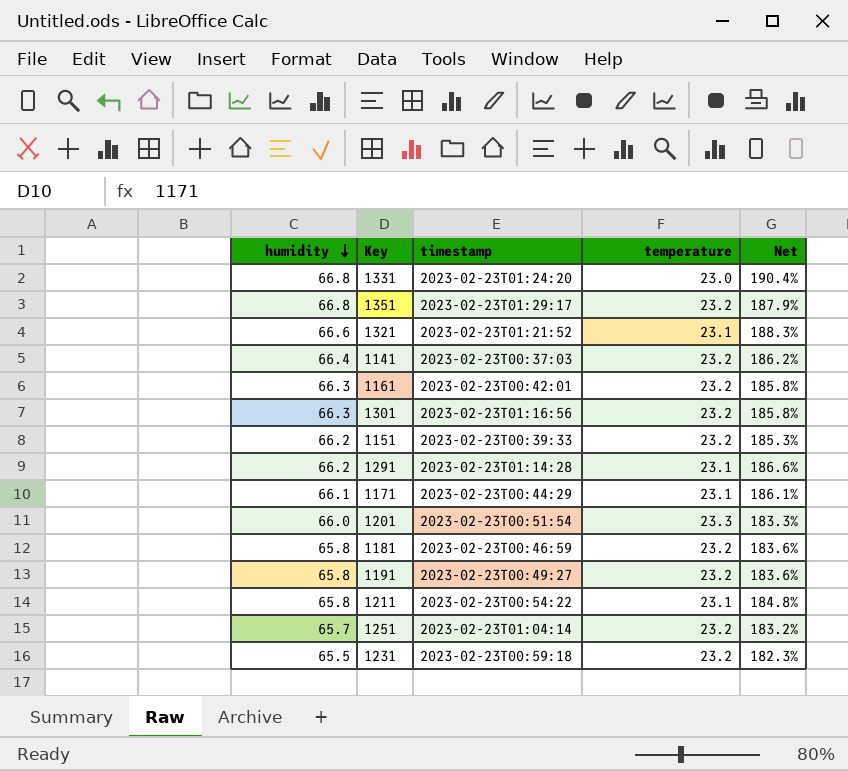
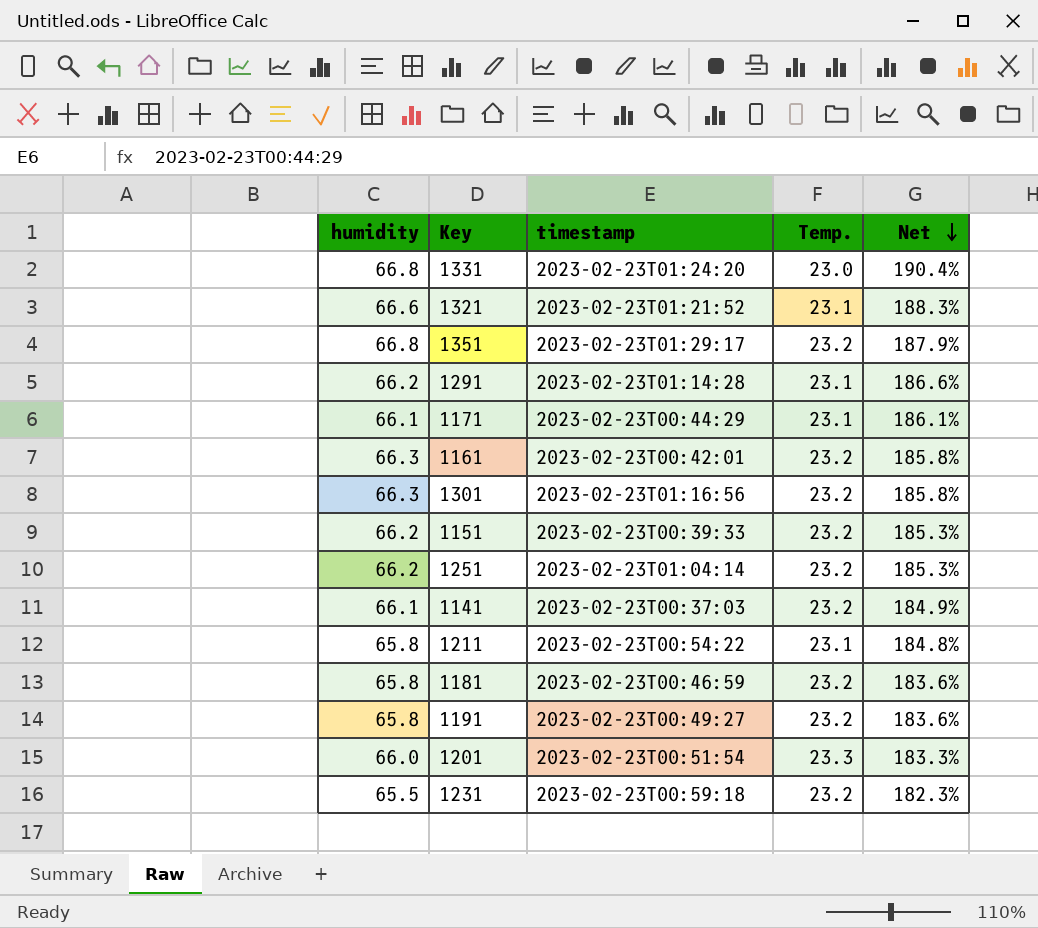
row order: humidity descending -> Net descending
column name: temperature -> Temp.
1251 | humidity: 65.7 -> 66.2
1251 | Net: 183.2% -> 185.3%
1141 | humidity: 66.4 -> 66.1
1141 | Net: 186.2% -> 184.9%

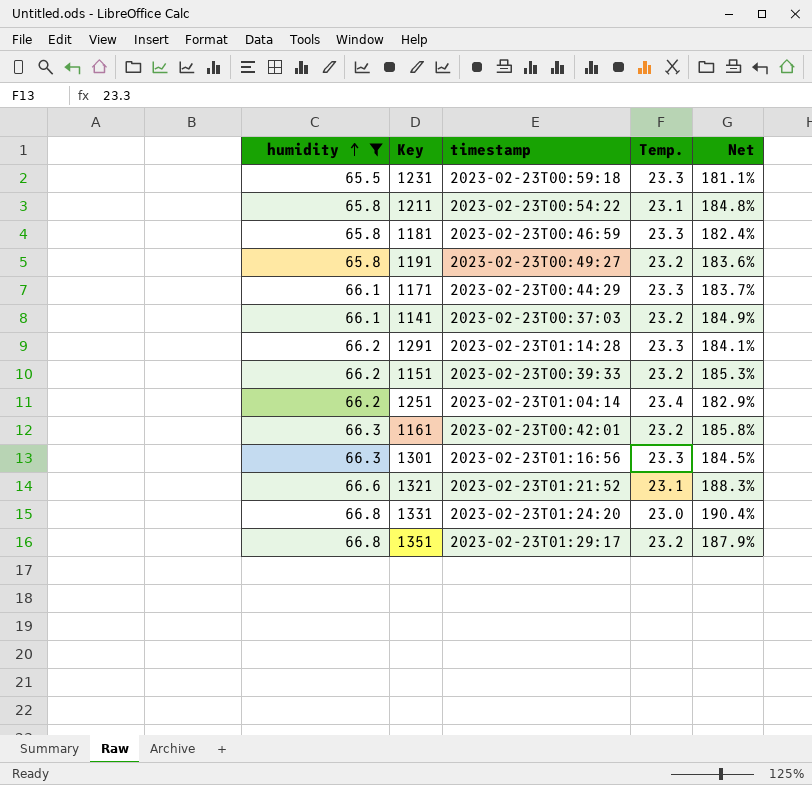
filter: none -> humidity != 66.0
row order: Net descending -> humidity ascending
1231 | Temp.: 23.2 -> 23.3
1231 | Net: 182.3% -> 181.1%
1181 | Temp.: 23.2 -> 23.3
1181 | Net: 183.6% -> 182.4%
1171 | Temp.: 23.1 -> 23.3
1171 | Net: 186.1% -> 183.7%
1291 | Temp.: 23.1 -> 23.3
1291 | Net: 186.6% -> 184.1%
1251 | Temp.: 23.2 -> 23.4
1251 | Net: 185.3% -> 182.9%
1301 | Temp.: 23.2 -> 23.3
1301 | Net: 185.8% -> 184.5%

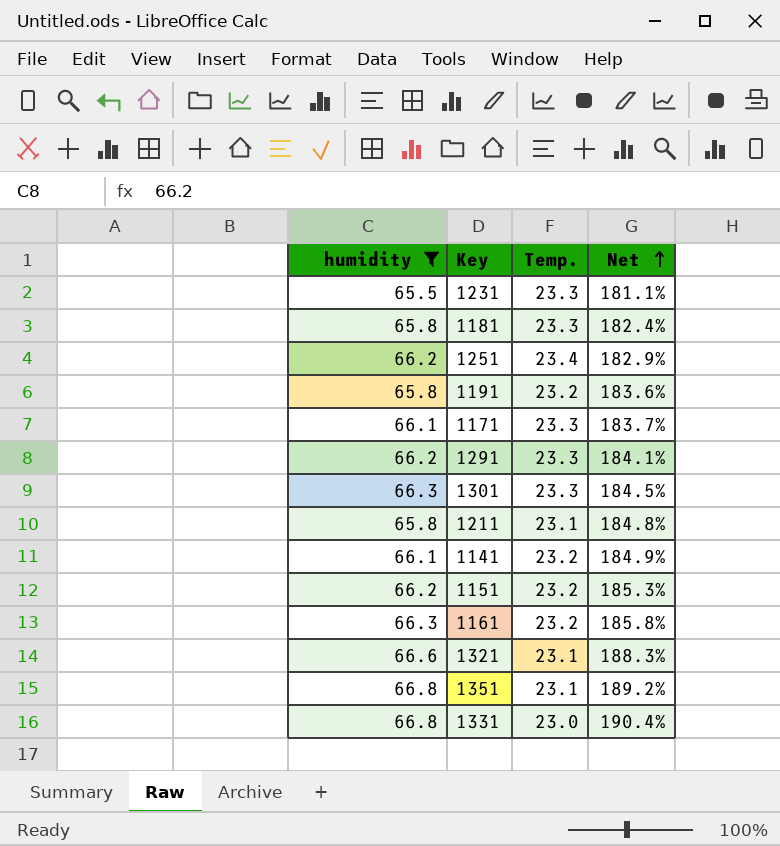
row order: humidity ascending -> Net ascending
column timestamp | position: 3 -> none
1351 | Temp.: 23.2 -> 23.1
1351 | Net: 187.9% -> 189.2%

